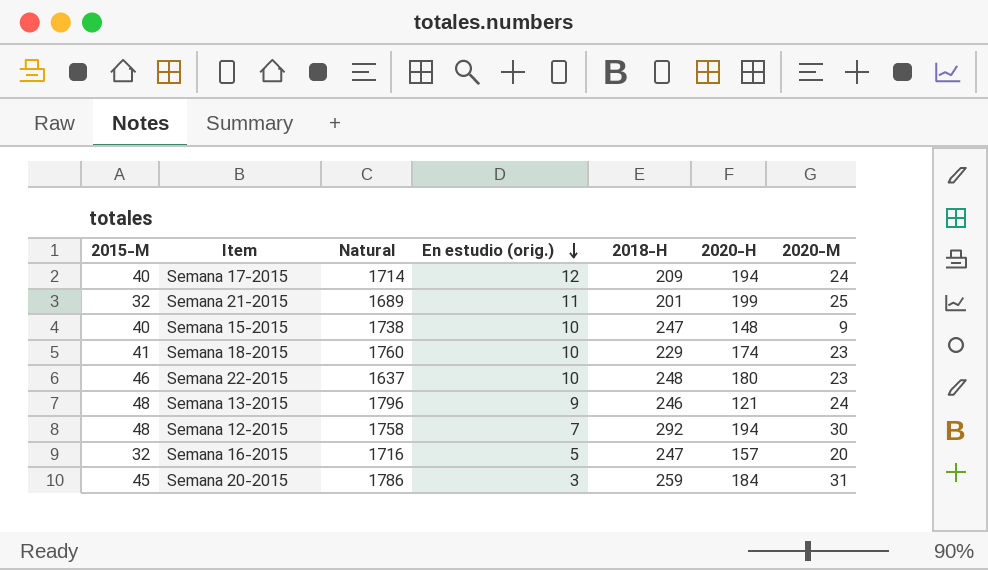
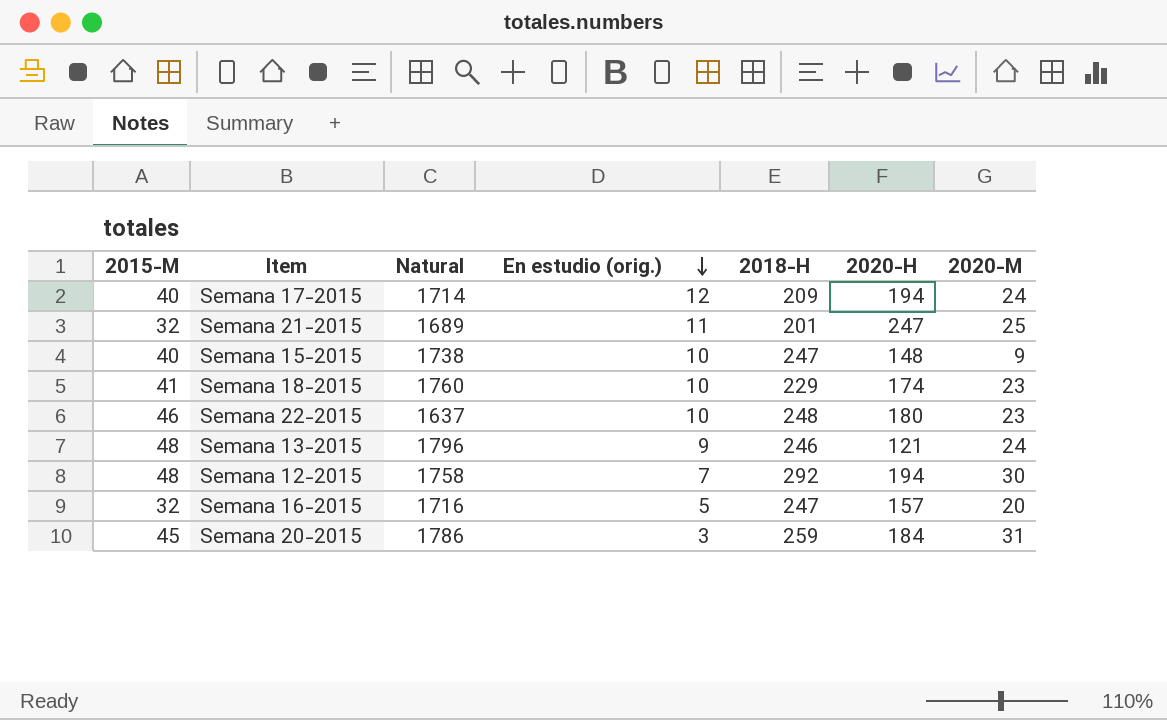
Semana 21-2015 | 2020-H: 199 -> 247

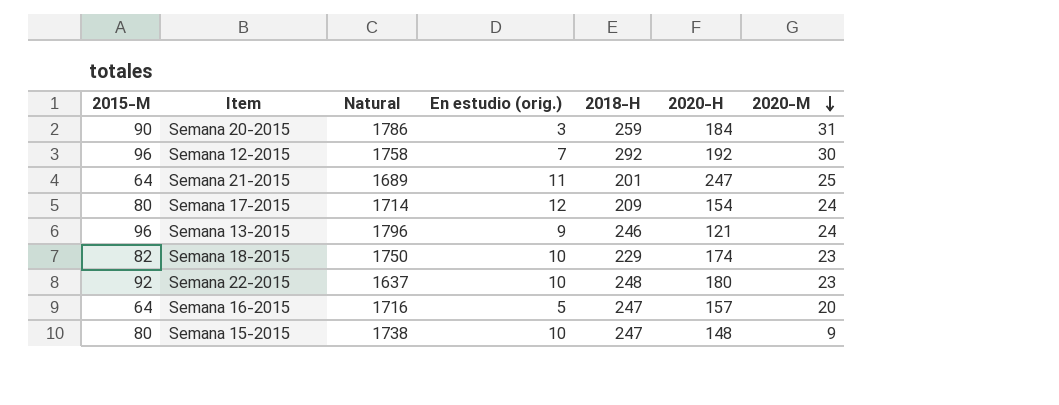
row order: En estudio (orig.) descending -> 2020-M descending
Semana 20-2015 | 2015-M: 45 -> 90
Semana 12-2015 | 2015-M: 48 -> 96
Semana 12-2015 | 2020-H: 194 -> 192
Semana 21-2015 | 2015-M: 32 -> 64
Semana 17-2015 | 2015-M: 40 -> 80
Semana 17-2015 | 2020-H: 194 -> 154
Semana 13-2015 | 2015-M: 48 -> 96
Semana 18-2015 | 2015-M: 41 -> 82
Semana 18-2015 | Natural: 1760 -> 1750
Semana 22-2015 | 2015-M: 46 -> 92
Semana 16-2015 | 2015-M: 32 -> 64
Semana 15-2015 | 2015-M: 40 -> 80

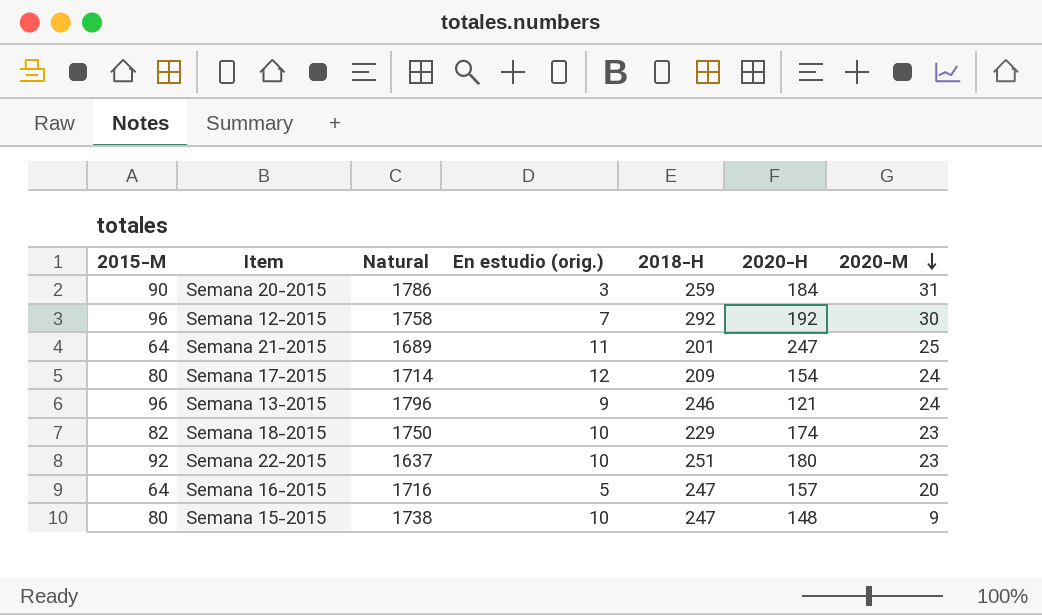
Semana 22-2015 | 2018-H: 248 -> 251

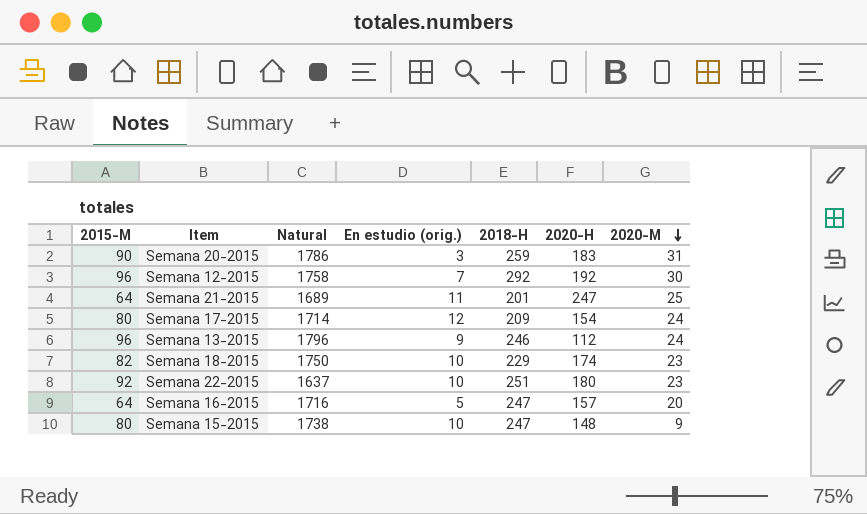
Semana 20-2015 | 2020-H: 184 -> 183
Semana 13-2015 | 2020-H: 121 -> 112

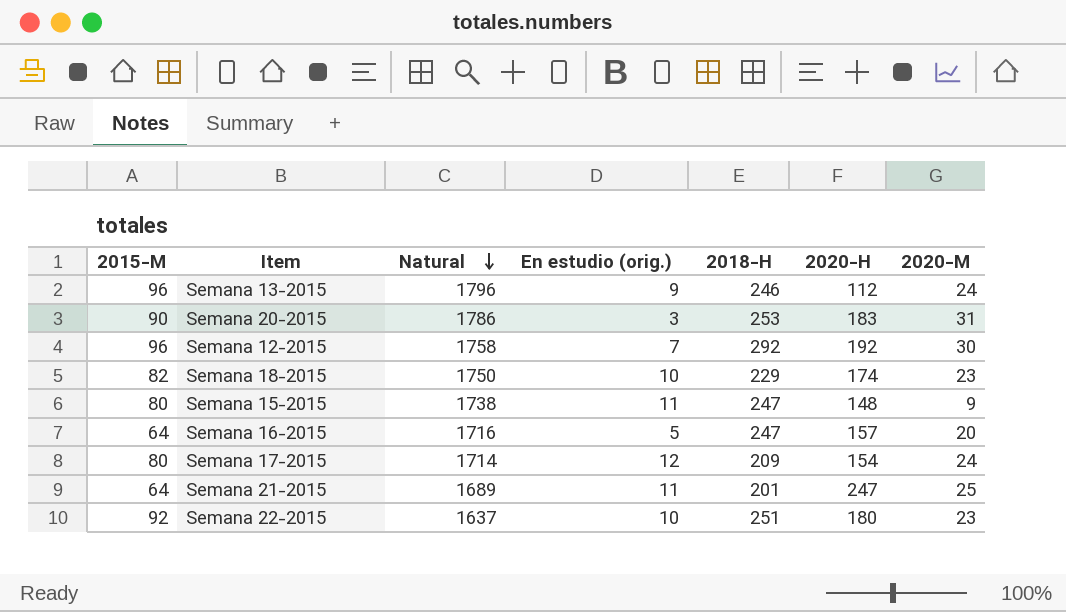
row order: 2020-M descending -> Natural descending
Semana 20-2015 | 2018-H: 259 -> 253
Semana 15-2015 | En estudio (orig.): 10 -> 11

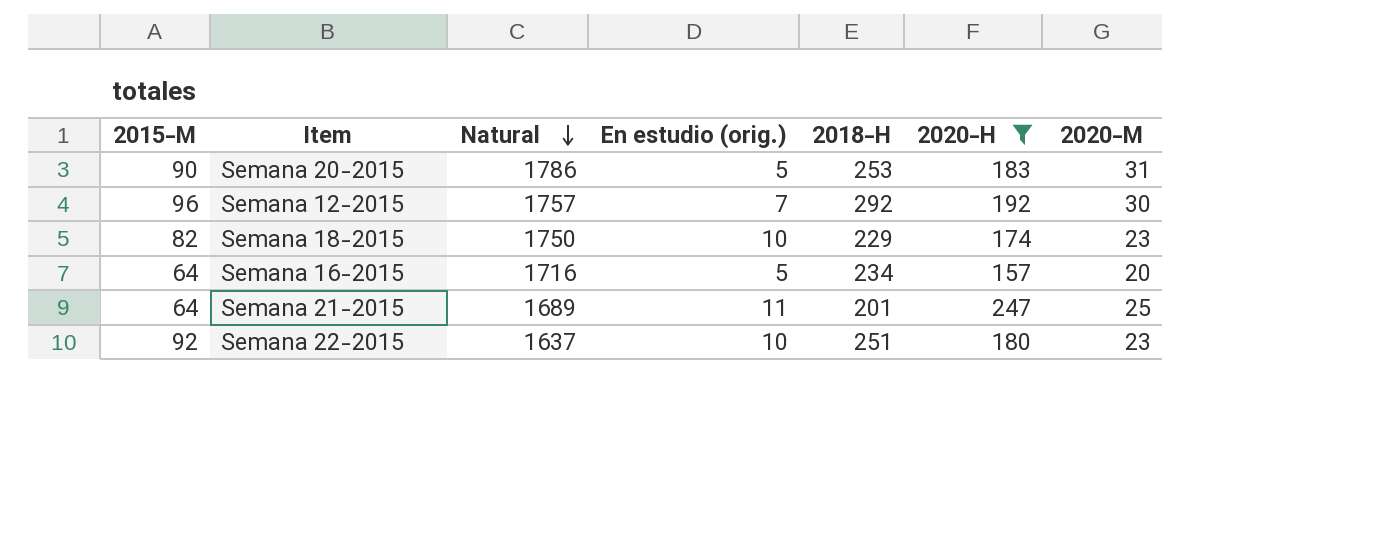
filter: none -> 2020-H >= 157
Semana 20-2015 | En estudio (orig.): 3 -> 5
Semana 12-2015 | Natural: 1758 -> 1757
Semana 16-2015 | 2018-H: 247 -> 234

